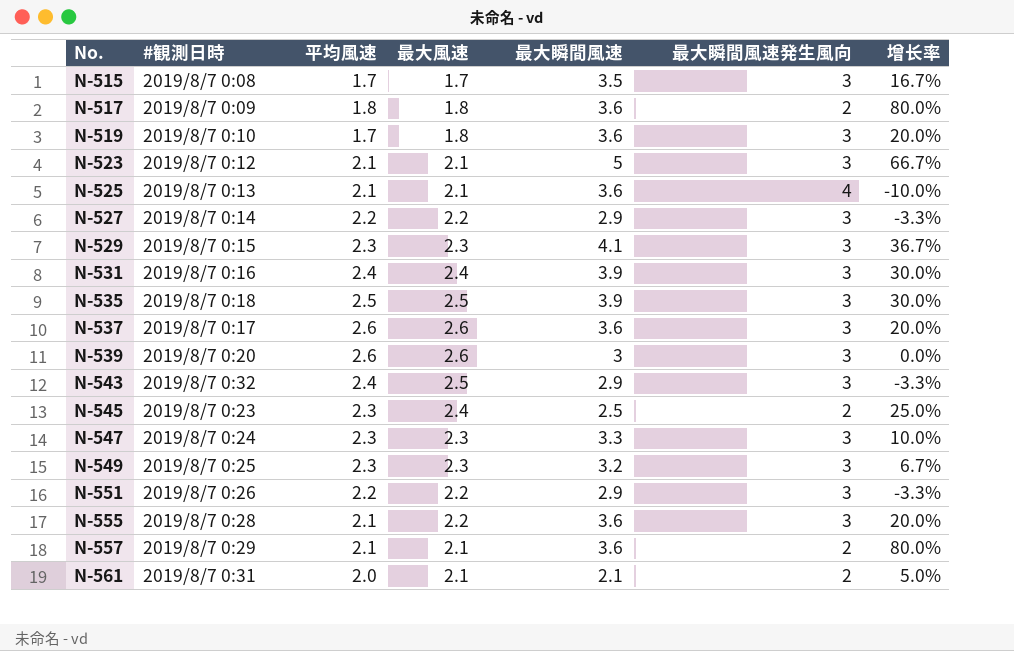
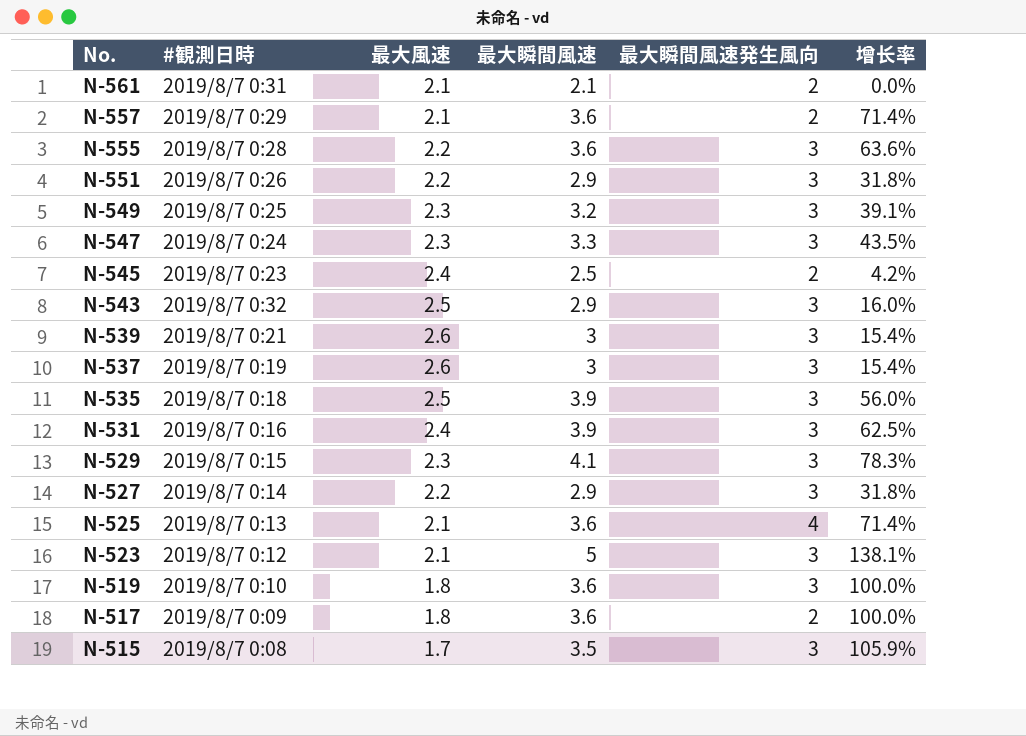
row order: No. ascending -> No. descending
column 平均風速 | position: 3 -> none
column 增长率 | formula: ([最大瞬間風速] - [最大瞬間風速発生風向]) / [最大瞬間風速発生風向] -> ([最大瞬間風速] - [最大風速]) / [最大風速]
N-539 | #観測日時: 2019/8/7 0:20 -> 2019/8/7 0:21
N-537 | #観測日時: 2019/8/7 0:17 -> 2019/8/7 0:19
N-537 | 最大瞬間風速: 3.6 -> 3

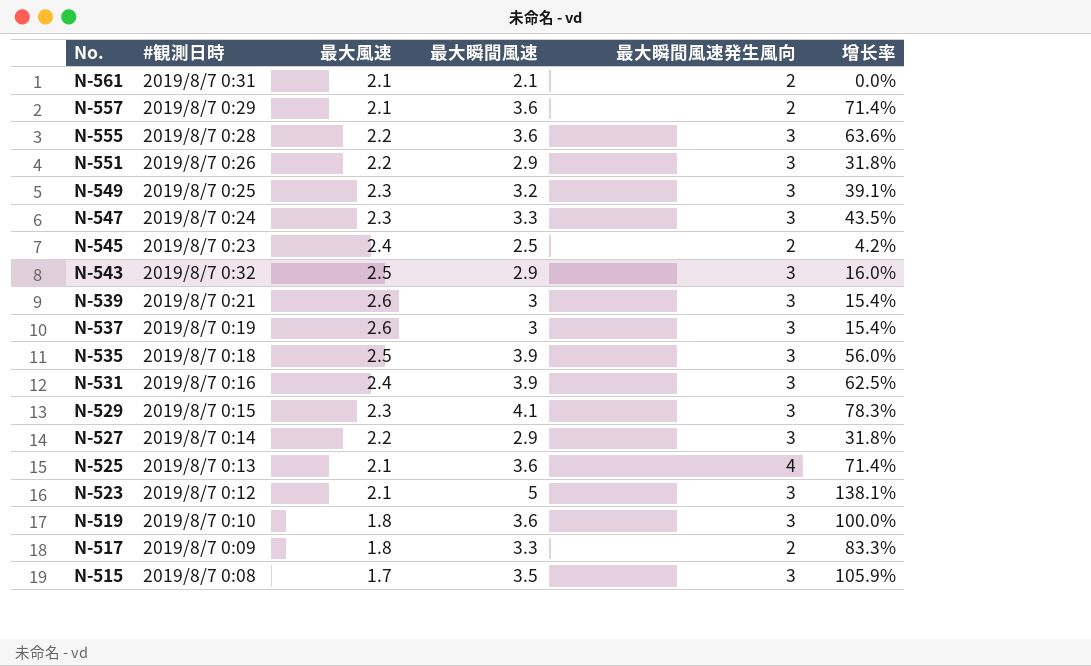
N-517 | 最大瞬間風速: 3.6 -> 3.3
N-517 | 增长率: 100.0% -> 83.3%

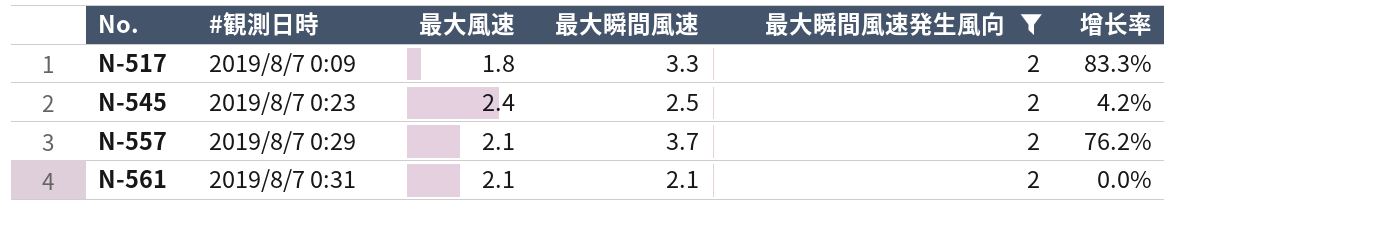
filter: none -> 最大瞬間風速発生風向 = 2
row order: No. descending -> No. ascending
N-557 | 最大瞬間風速: 3.6 -> 3.7
N-557 | 增长率: 71.4% -> 76.2%

